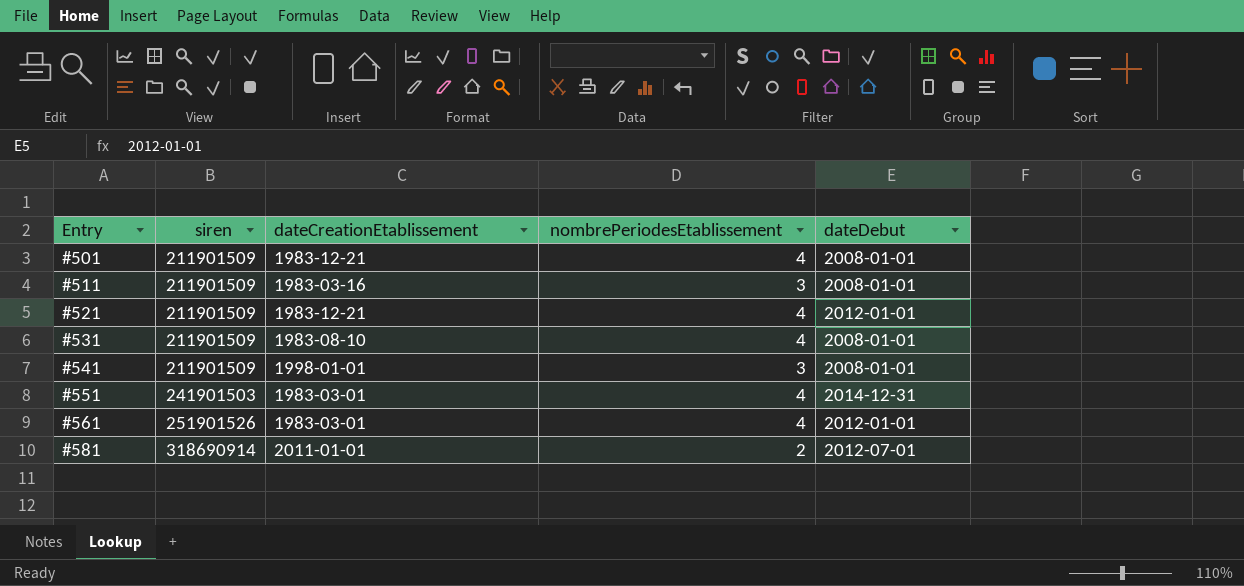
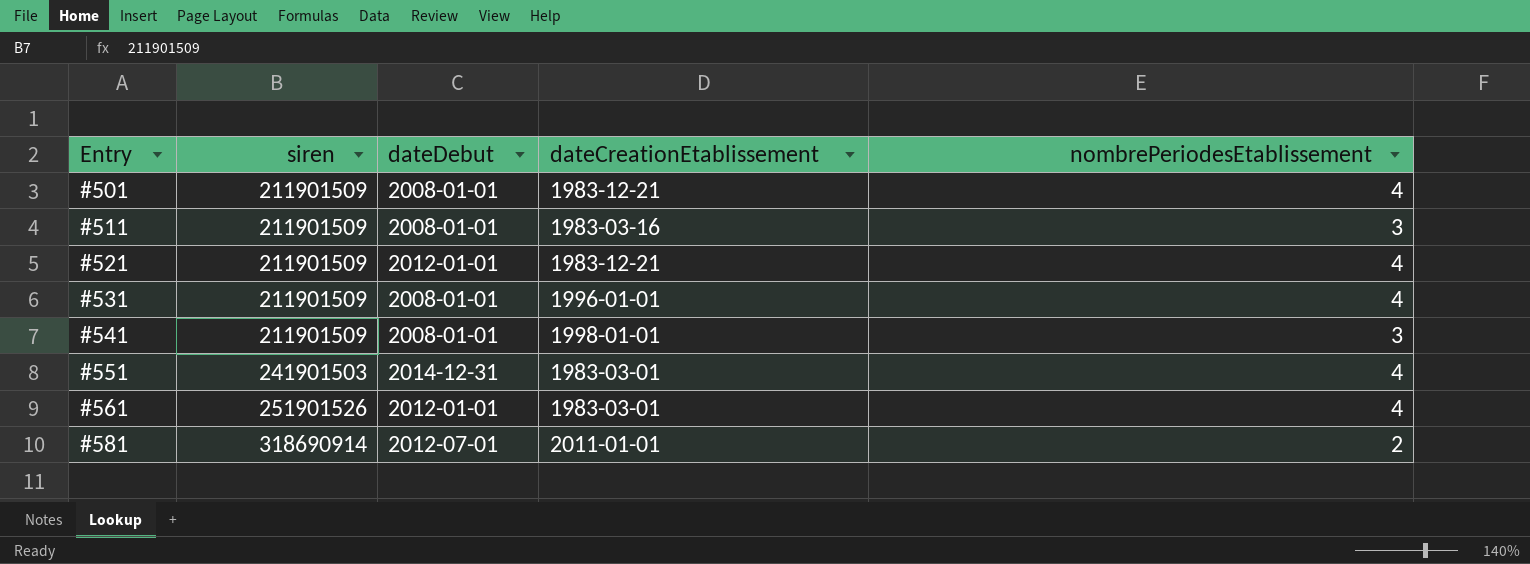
column dateDebut | position: 5 -> 3
#531 | dateCreationEtablissement: 1983-08-10 -> 1996-01-01

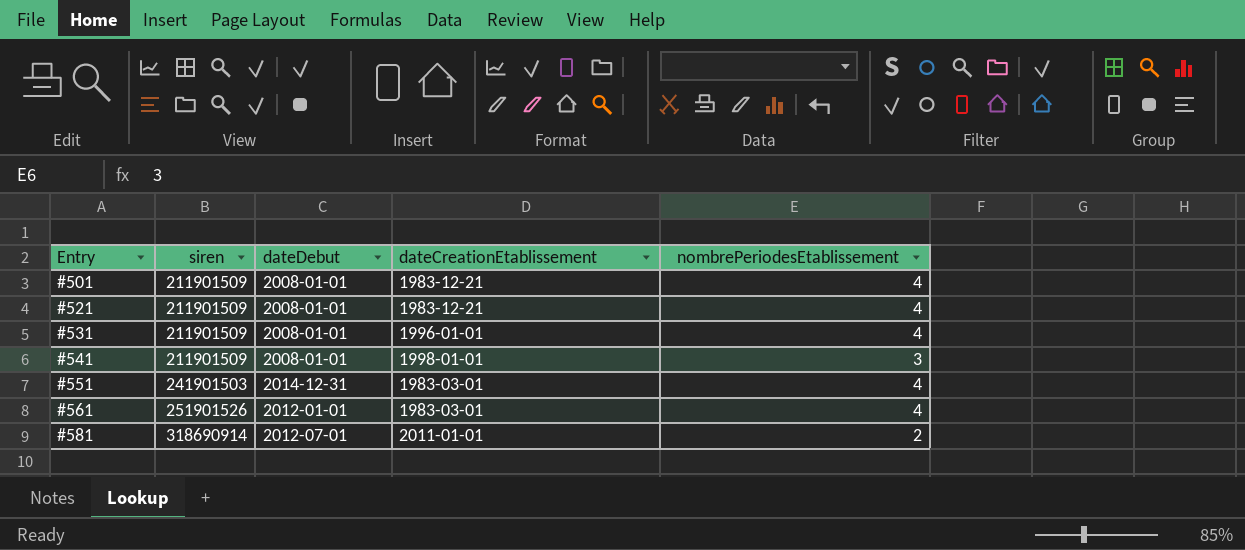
row #511: 211901509 | 2008-01-01 | 1983-03-16 | 3 -> none
#521 | dateDebut: 2012-01-01 -> 2008-01-01

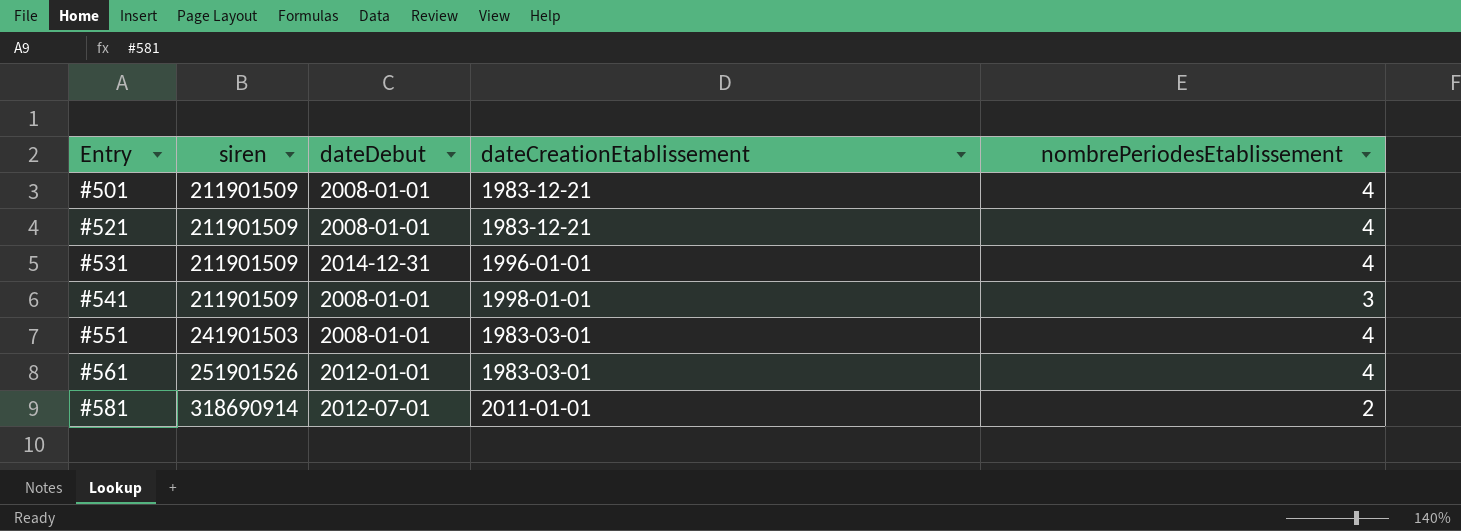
#531 | dateDebut: 2008-01-01 -> 2014-12-31
#551 | dateDebut: 2014-12-31 -> 2008-01-01

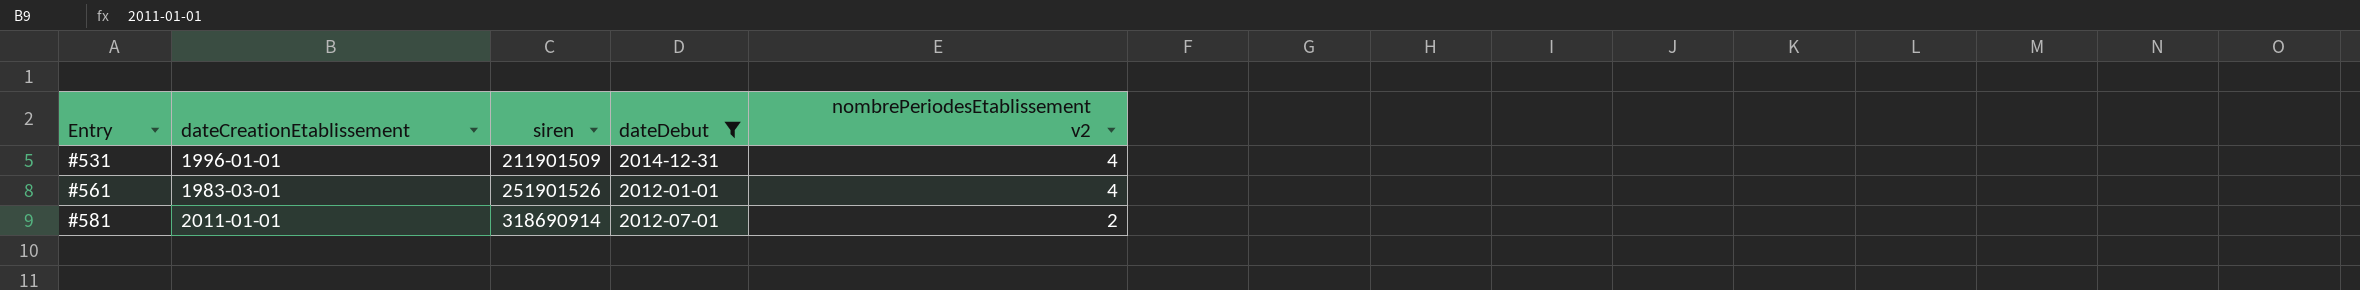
filter: none -> dateDebut != 2008-01-01
column dateCreationEtablissement | position: 4 -> 2
column name: nombrePeriodesEtablissement -> nombrePeriodesEtablissement v2

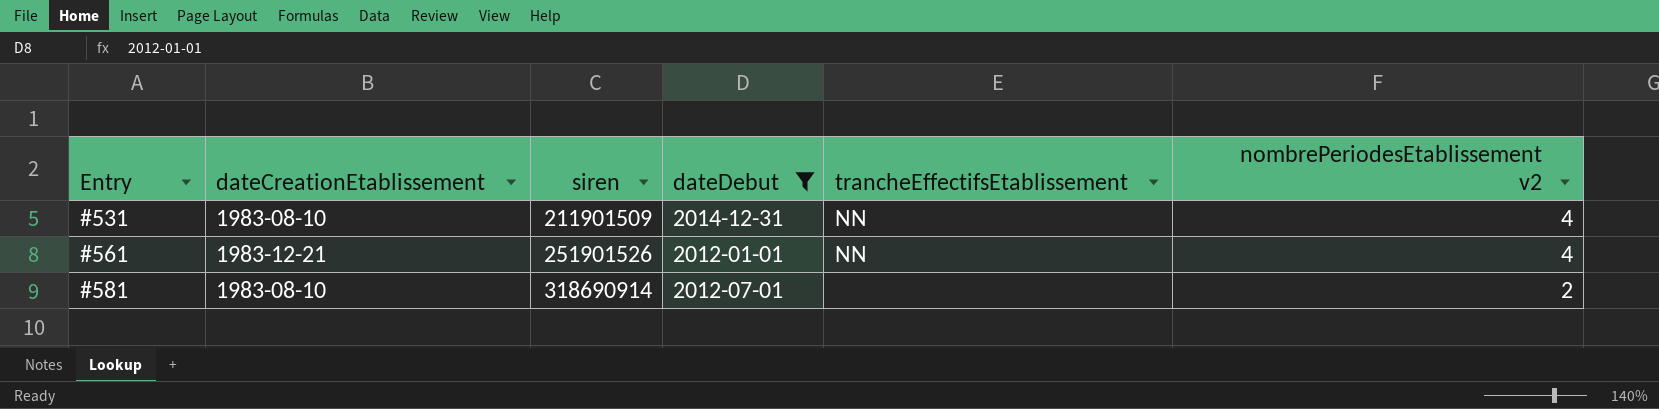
column trancheEffectifsEtablissement | position: none -> 5
#531 | dateCreationEtablissement: 1996-01-01 -> 1983-08-10
#561 | dateCreationEtablissement: 1983-03-01 -> 1983-12-21
#581 | dateCreationEtablissement: 2011-01-01 -> 1983-08-10

